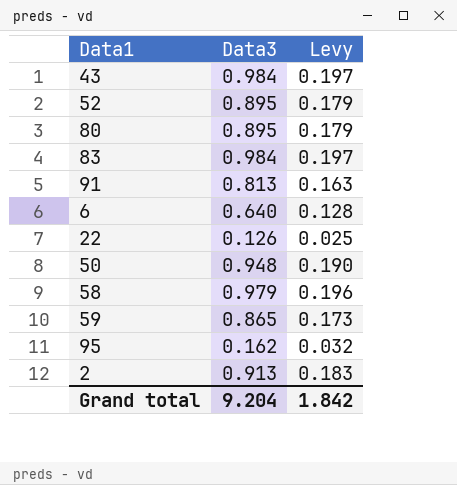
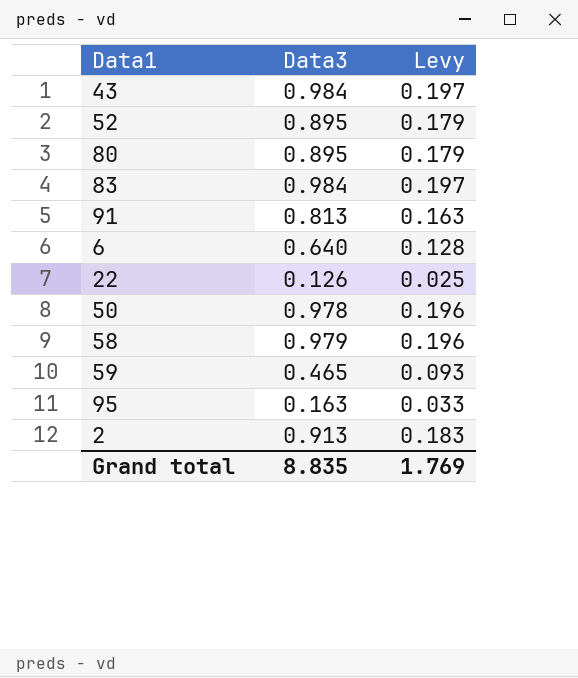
50 | Data3: 0.948 -> 0.978
50 | Levy: 0.190 -> 0.196
59 | Data3: 0.865 -> 0.465
59 | Levy: 0.173 -> 0.093
95 | Data3: 0.162 -> 0.163
95 | Levy: 0.032 -> 0.033
Grand total | Data3: 9.204 -> 8.835
Grand total | Levy: 1.842 -> 1.769

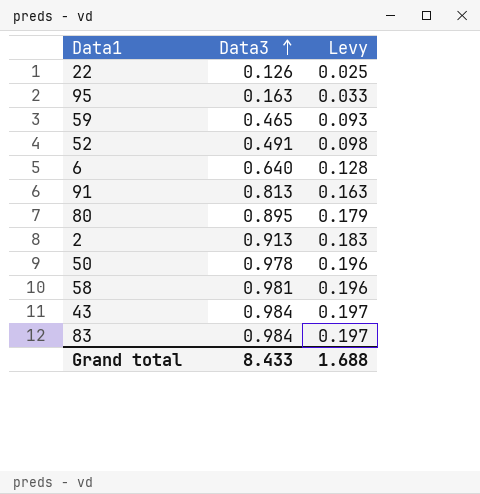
row order: none -> Data3 ascending
52 | Data3: 0.895 -> 0.491
52 | Levy: 0.179 -> 0.098
58 | Data3: 0.979 -> 0.981
Grand total | Data3: 8.835 -> 8.433
Grand total | Levy: 1.769 -> 1.688

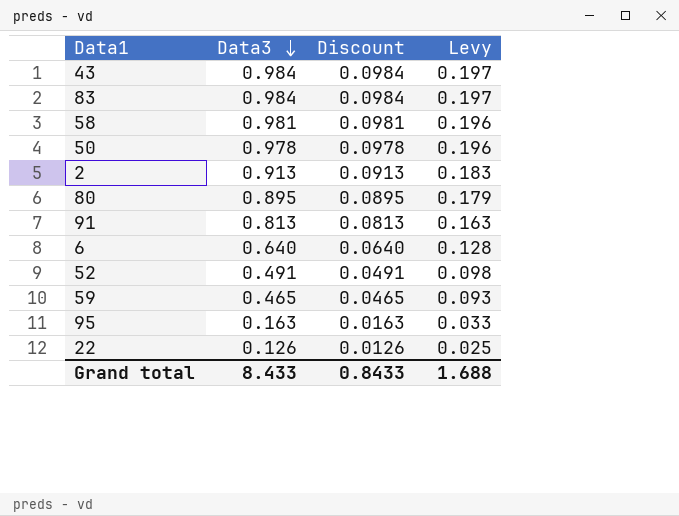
row order: Data3 ascending -> Data3 descending
column Discount | formula: none -> [Data3] * 0.1

